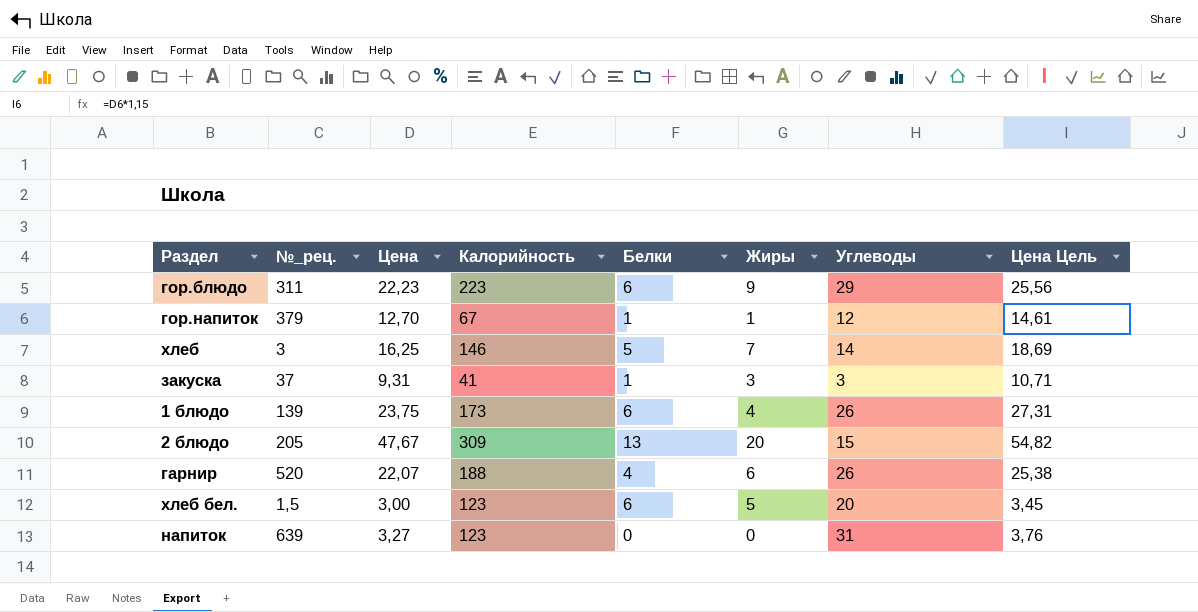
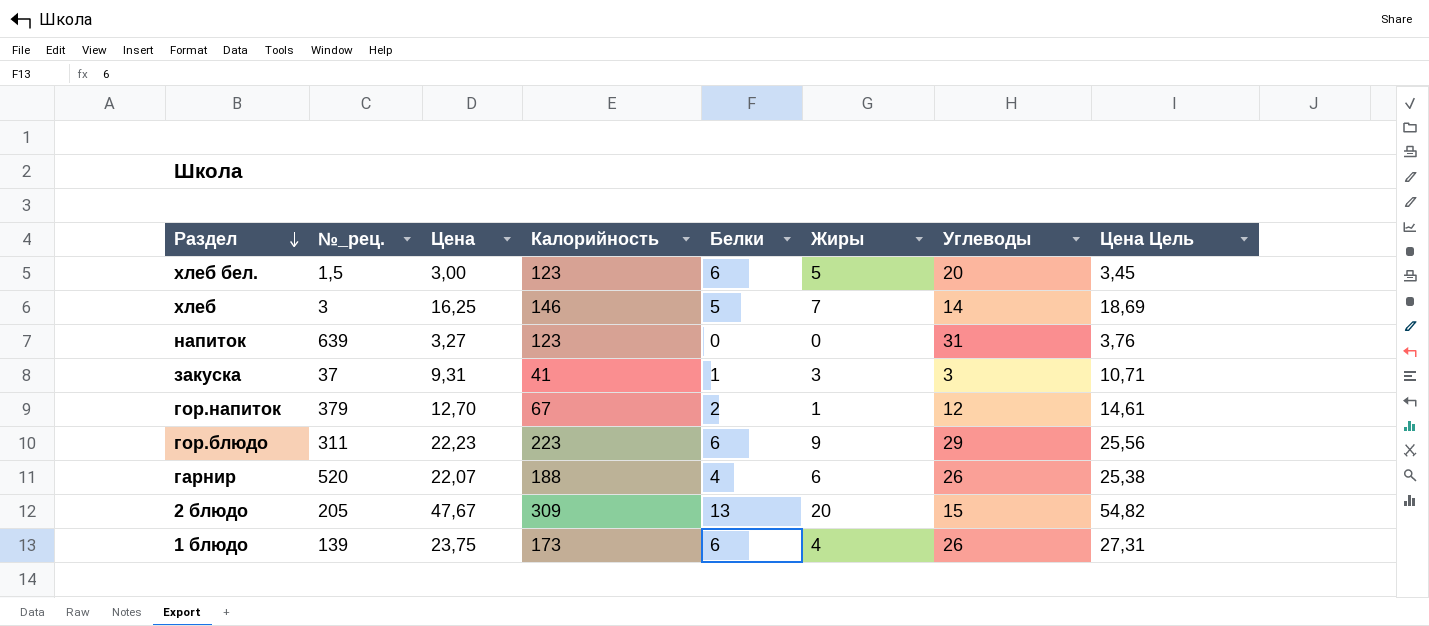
row order: none -> Раздел descending
гор.напиток | Белки: 1 -> 2

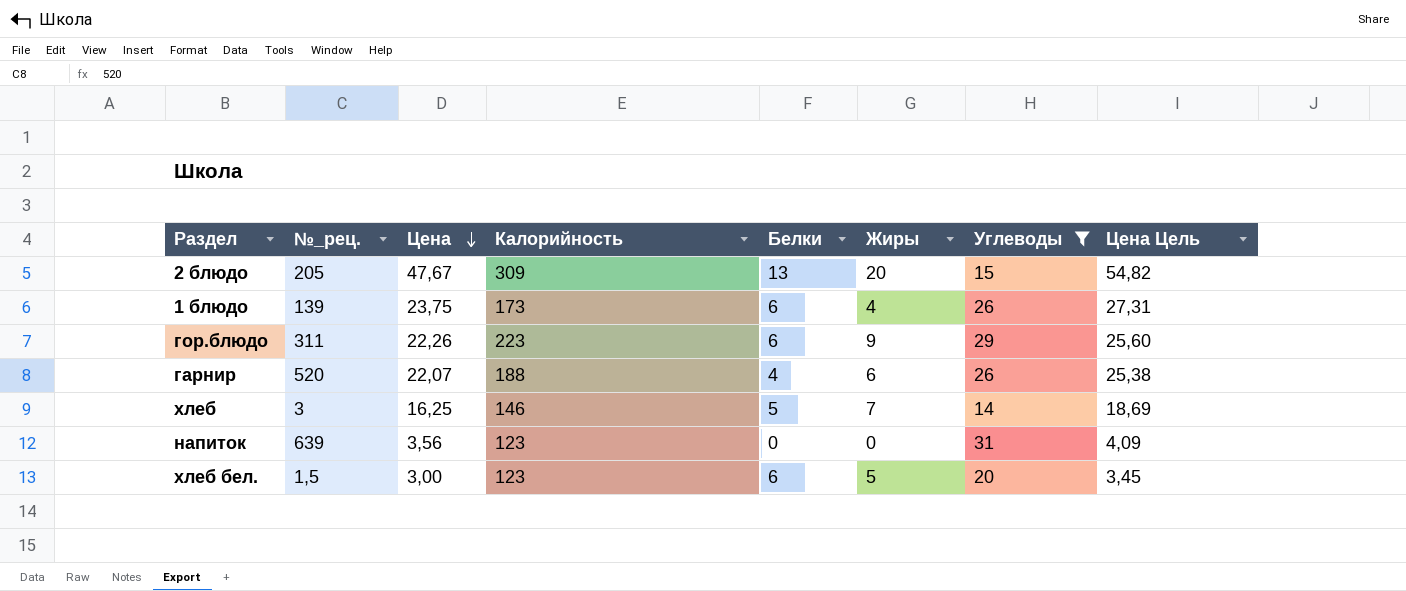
filter: none -> Углеводы >= 14
row order: Раздел descending -> Цена descending
гор.блюдо | Цена: 22,23 -> 22,26
гор.блюдо | Цена Цель: 25,56 -> 25,60
напиток | Цена: 3,27 -> 3,56
напиток | Цена Цель: 3,76 -> 4,09

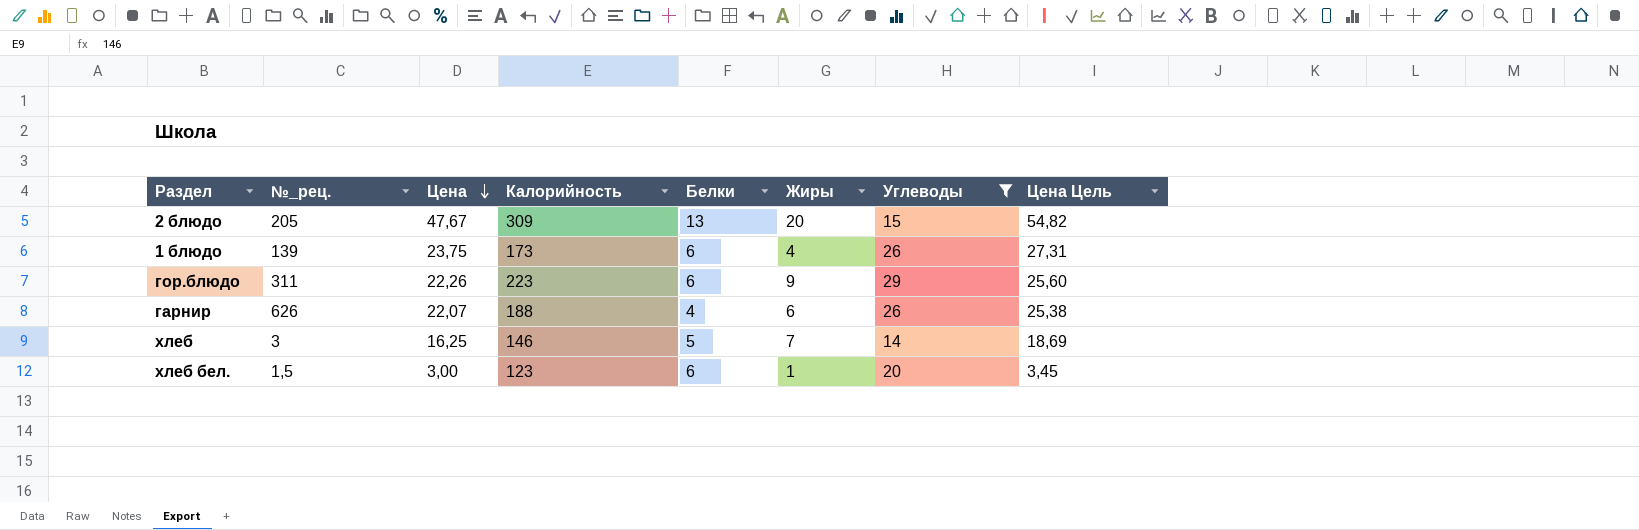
row напиток: 639 | 3,56 | 123 | 0 | 0 | 31 | 4,09 -> none
гарнир | №_рец.: 520 -> 626
хлеб бел. | Жиры: 5 -> 1

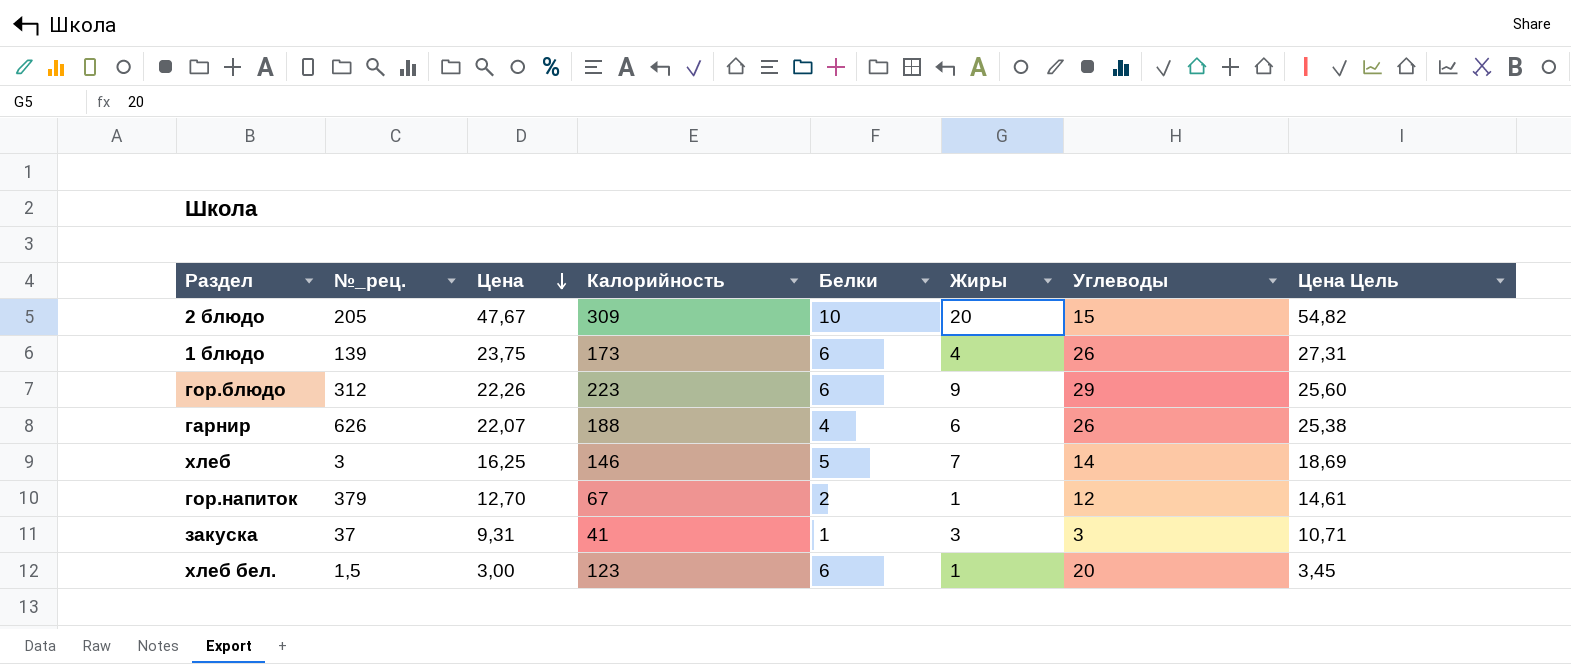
filter: Углеводы >= 14 -> none
2 блюдо | Белки: 13 -> 10
гор.блюдо | №_рец.: 311 -> 312

